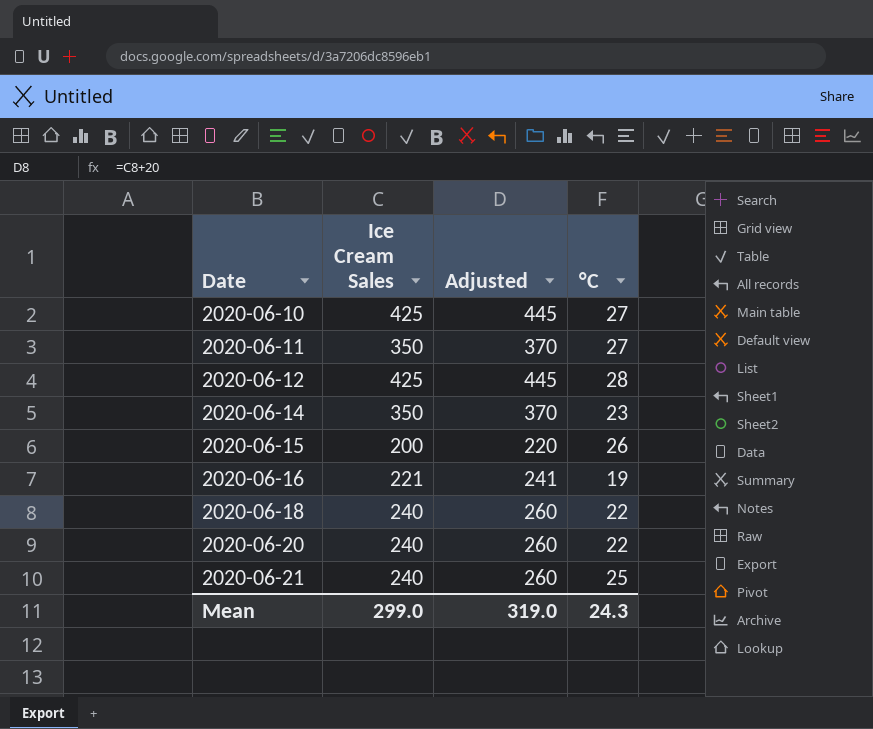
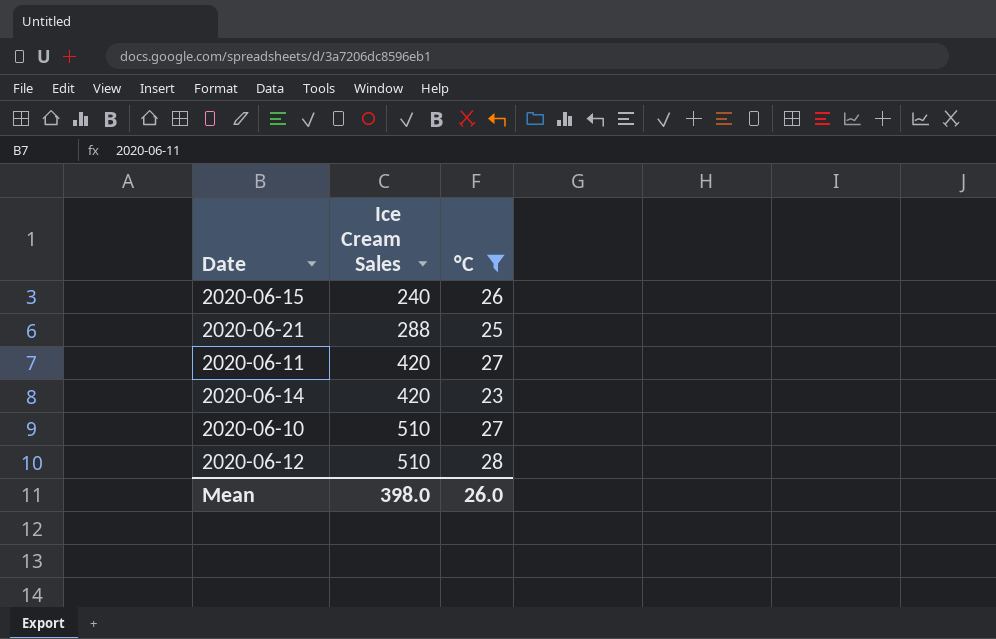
filter: none -> °C >= 23
row order: Date ascending -> Ice Cream Sales ascending
column Adjusted | formula: [Ice Cream Sales] + 20 -> none
2020-06-15 | Ice Cream Sales: 200 -> 240
2020-06-21 | Ice Cream Sales: 240 -> 288
2020-06-11 | Ice Cream Sales: 350 -> 420
2020-06-14 | Ice Cream Sales: 350 -> 420
2020-06-10 | Ice Cream Sales: 425 -> 510
2020-06-12 | Ice Cream Sales: 425 -> 510
Mean | Ice Cream Sales: 299.0 -> 398.0
Mean | °C: 24.3 -> 26.0

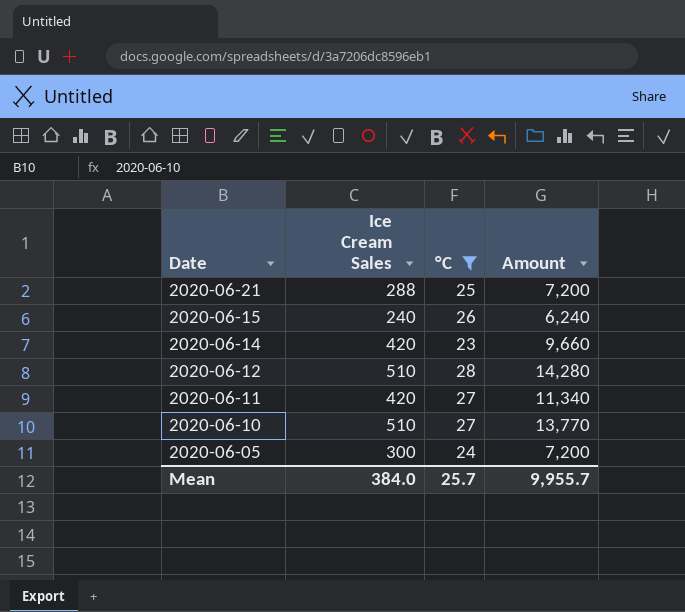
row order: Ice Cream Sales ascending -> Date descending
column Amount | formula: none -> [Ice Cream Sales] * [°C]
row 2020-06-05: none -> 300 | 24 | 7,200
Mean | Ice Cream Sales: 398.0 -> 384.0
Mean | °C: 26.0 -> 25.7

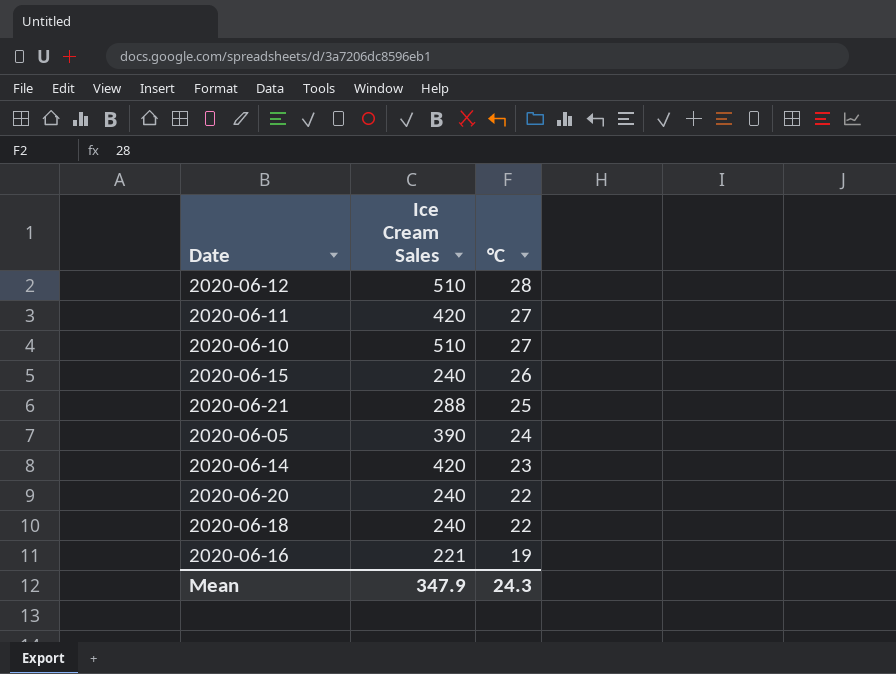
filter: °C >= 23 -> none
row order: Date descending -> °C descending
column Amount | formula: [Ice Cream Sales] * [°C] -> none
2020-06-05 | Ice Cream Sales: 300 -> 390
Mean | Ice Cream Sales: 384.0 -> 347.9
Mean | °C: 25.7 -> 24.3

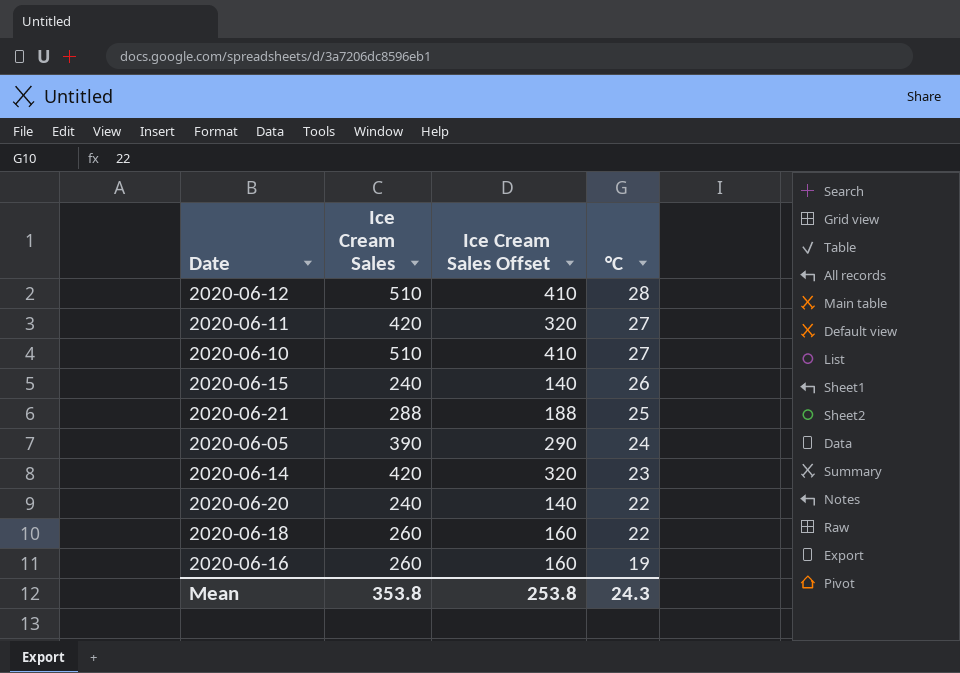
column Ice Cream Sales Offset | formula: none -> [Ice Cream Sales] - 100
2020-06-18 | Ice Cream Sales: 240 -> 260
2020-06-16 | Ice Cream Sales: 221 -> 260
Mean | Ice Cream Sales: 347.9 -> 353.8

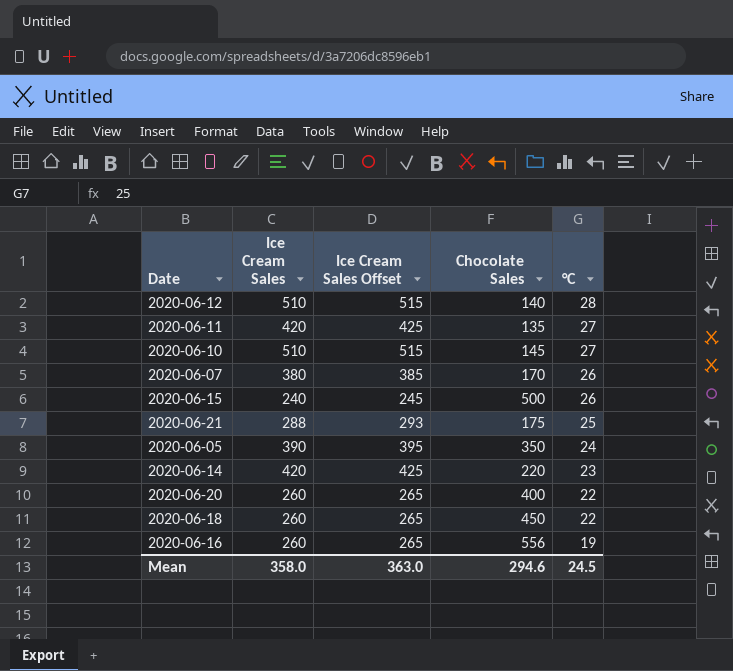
column Ice Cream Sales Offset | formula: [Ice Cream Sales] - 100 -> [Ice Cream Sales] + 5
column Chocolate Sales | position: none -> 4
row 2020-06-07: none -> 380 | 385 | 170 | 26
2020-06-20 | Ice Cream Sales: 240 -> 260
Mean | Ice Cream Sales: 353.8 -> 358.0
Mean | Ice Cream Sales Offset: 253.8 -> 363.0
Mean | °C: 24.3 -> 24.5

